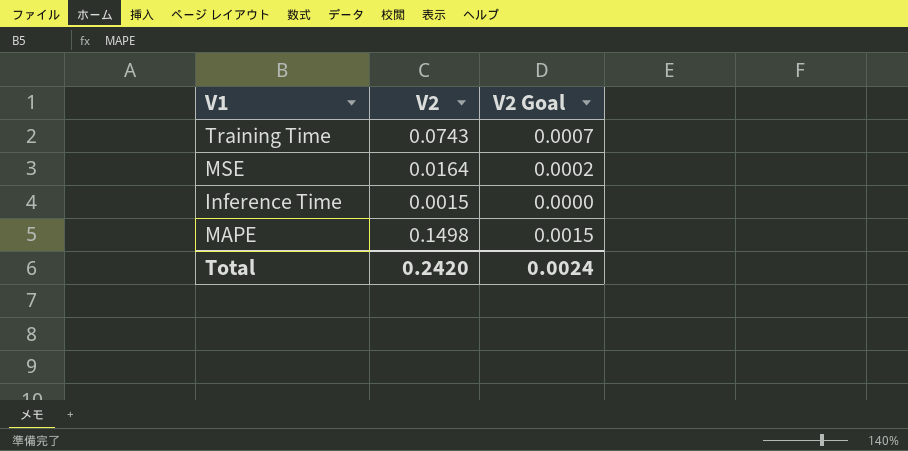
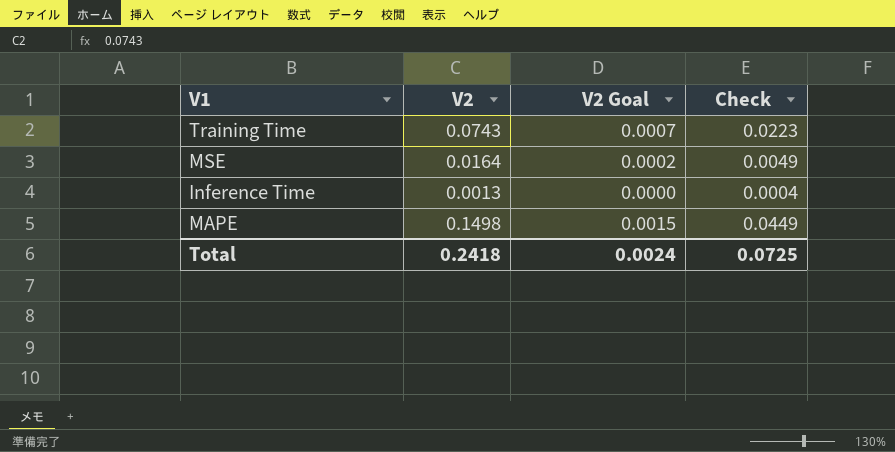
column Check | formula: none -> [V2] * 0.3
Inference Time | V2: 0.0015 -> 0.0013
Total | V2: 0.2420 -> 0.2418

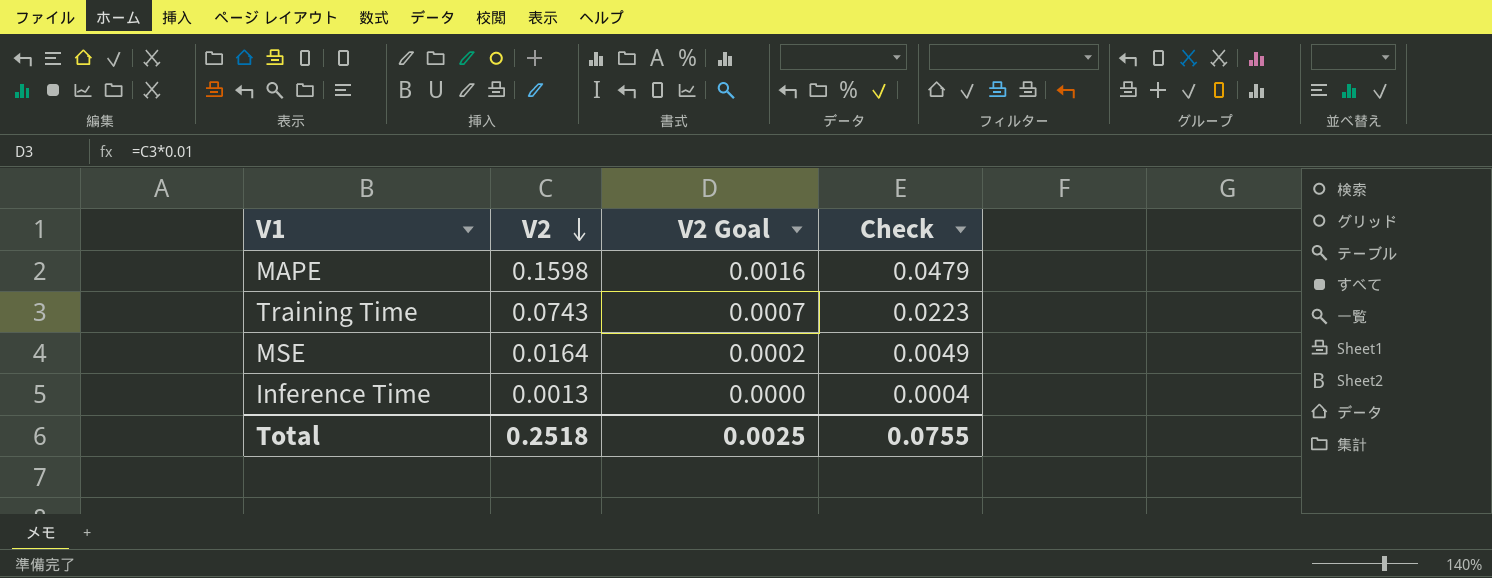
row order: none -> V2 descending
MAPE | V2: 0.1498 -> 0.1598
MAPE | V2 Goal: 0.0015 -> 0.0016
MAPE | Check: 0.0449 -> 0.0479
Total | V2: 0.2418 -> 0.2518
Total | V2 Goal: 0.0024 -> 0.0025
Total | Check: 0.0725 -> 0.0755

